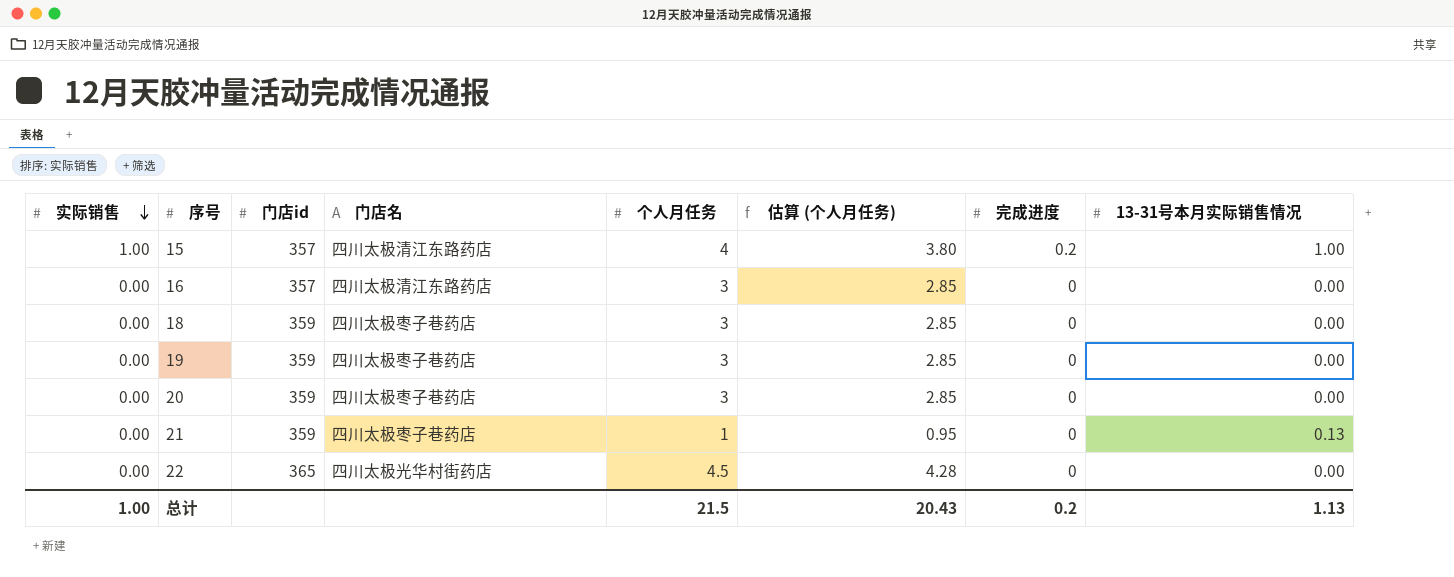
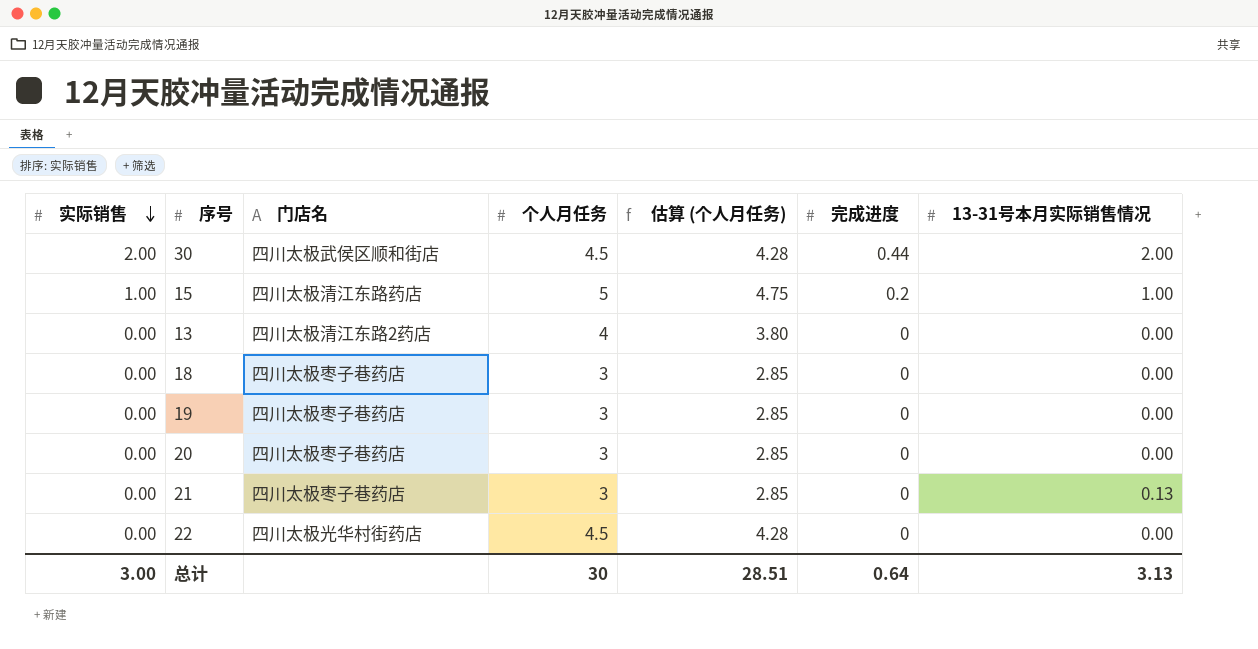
column 门店id | position: 3 -> none
row 16: 0.00 | 357 | 四川太极清江东路药店 | 3 | 2.85 | 0 | 0.00 -> none
row 30: none -> 2.00 | 四川太极武侯区顺和街店 | 4.5 | 4.28 | 0.44 | 2.00
15 | 个人月任务: 4 -> 5
15 | 估算 (个人月任务): 3.80 -> 4.75
row 13: none -> 0.00 | 四川太极清江东路2药店 | 4 | 3.80 | 0 | 0.00
21 | 个人月任务: 1 -> 3
21 | 估算 (个人月任务): 0.95 -> 2.85
总计 | 实际销售: 1.00 -> 3.00
总计 | 个人月任务: 21.5 -> 30
总计 | 估算 (个人月任务): 20.43 -> 28.51
总计 | 完成进度: 0.2 -> 0.64
总计 | 13-31号本月实际销售情况: 1.13 -> 3.13

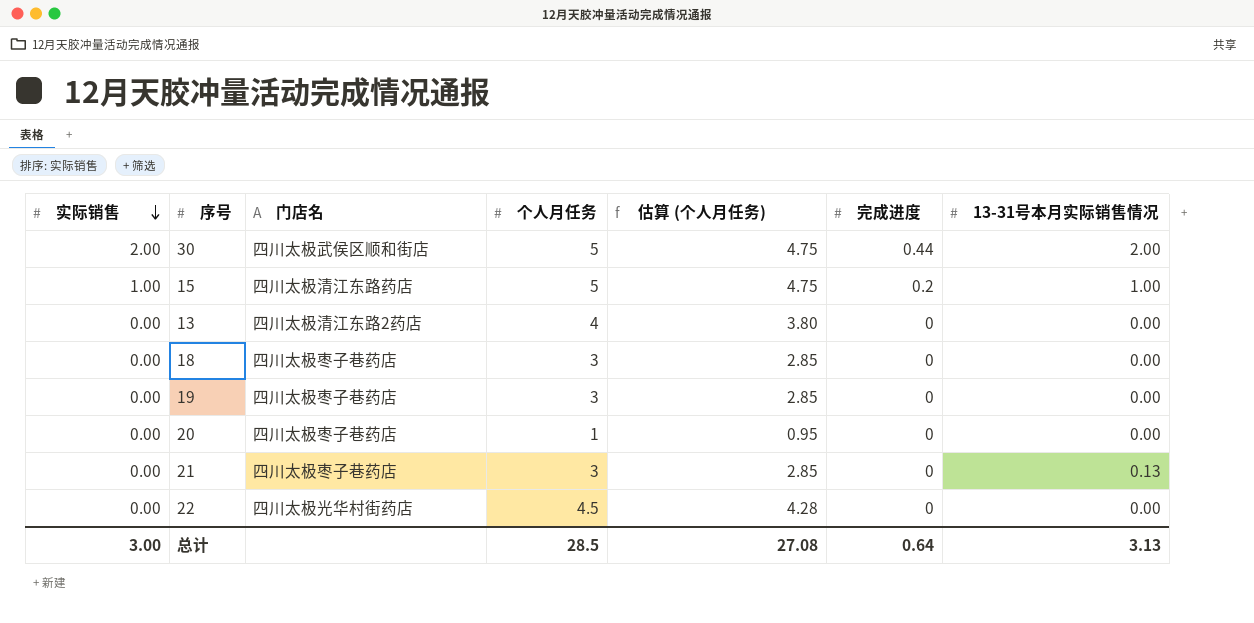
30 | 个人月任务: 4.5 -> 5
30 | 估算 (个人月任务): 4.28 -> 4.75
20 | 个人月任务: 3 -> 1
20 | 估算 (个人月任务): 2.85 -> 0.95
总计 | 个人月任务: 30 -> 28.5
总计 | 估算 (个人月任务): 28.51 -> 27.08

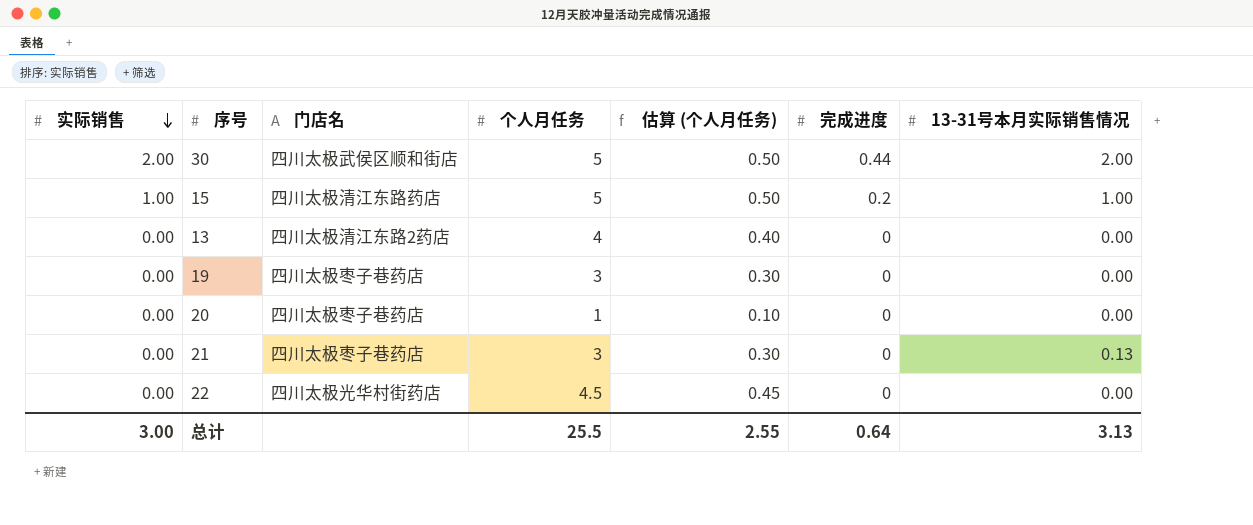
column 估算 (个人月任务) | formula: [个人月任务] * 0.95 -> [个人月任务] * 0.1
row 18: 0.00 | 四川太极枣子巷药店 | 3 | 2.85 | 0 | 0.00 -> none
总计 | 个人月任务: 28.5 -> 25.5
总计 | 估算 (个人月任务): 27.08 -> 2.55

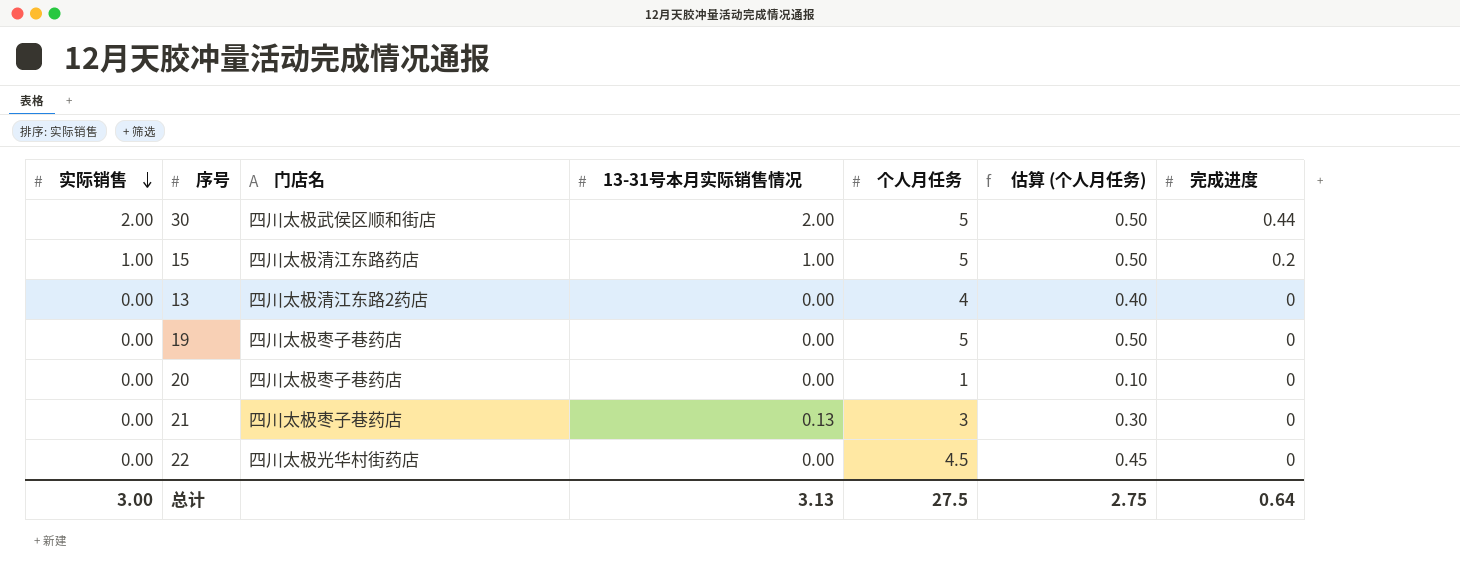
column 13-31号本月实际销售情况 | position: 7 -> 4
19 | 个人月任务: 3 -> 5
19 | 估算 (个人月任务): 0.30 -> 0.50
总计 | 个人月任务: 25.5 -> 27.5
总计 | 估算 (个人月任务): 2.55 -> 2.75

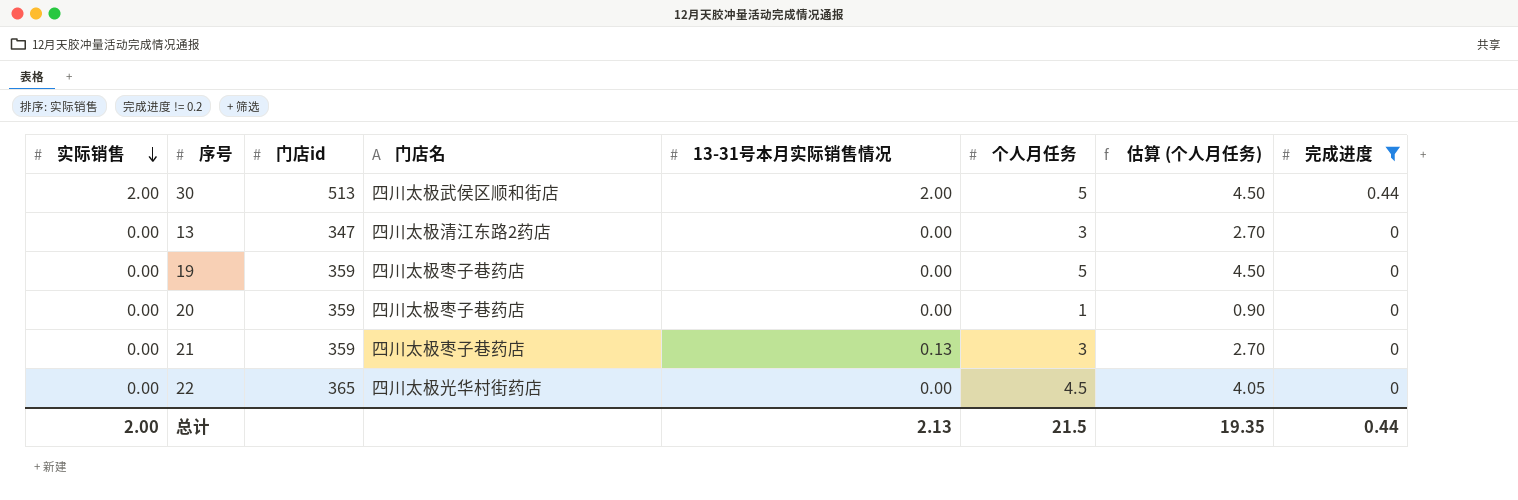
filter: none -> 完成进度 != 0.2
column 门店id | position: none -> 3
column 估算 (个人月任务) | formula: [个人月任务] * 0.1 -> [个人月任务] * 0.9
13 | 个人月任务: 4 -> 3
总计 | 实际销售: 3.00 -> 2.00
总计 | 13-31号本月实际销售情况: 3.13 -> 2.13
总计 | 个人月任务: 27.5 -> 21.5
总计 | 估算 (个人月任务): 2.75 -> 19.35
总计 | 完成进度: 0.64 -> 0.44

